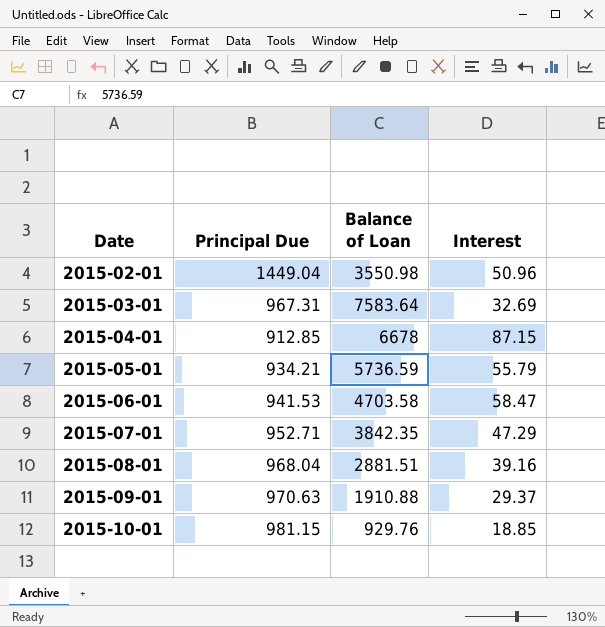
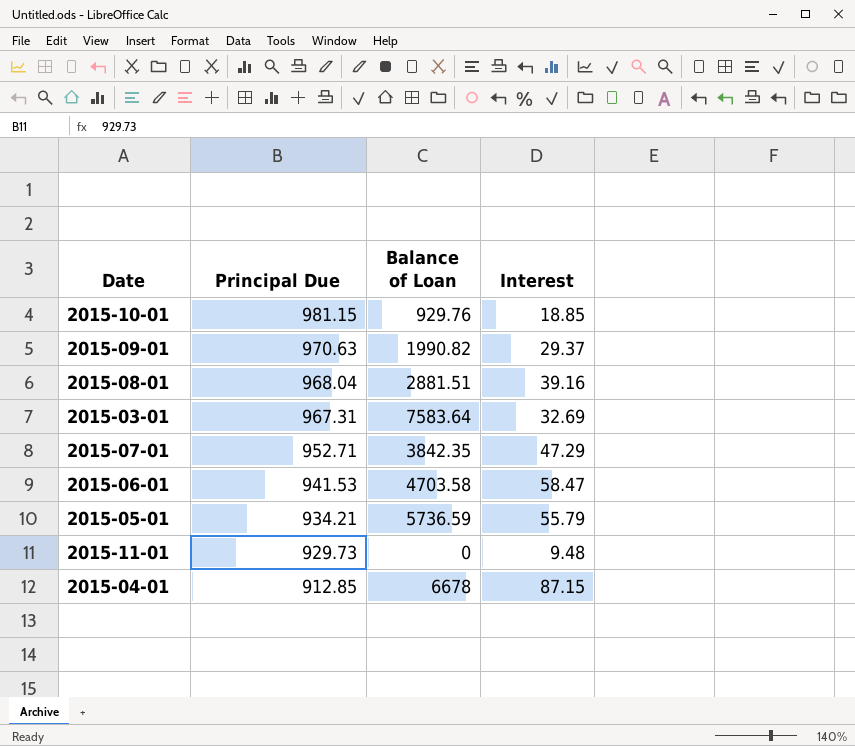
row order: Date ascending -> Principal Due descending
row 2015-02-01: 1449.04 | 3550.98 | 50.96 -> none
2015-09-01 | Balance of Loan: 1910.88 -> 1990.82
row 2015-11-01: none -> 929.73 | 0 | 9.48

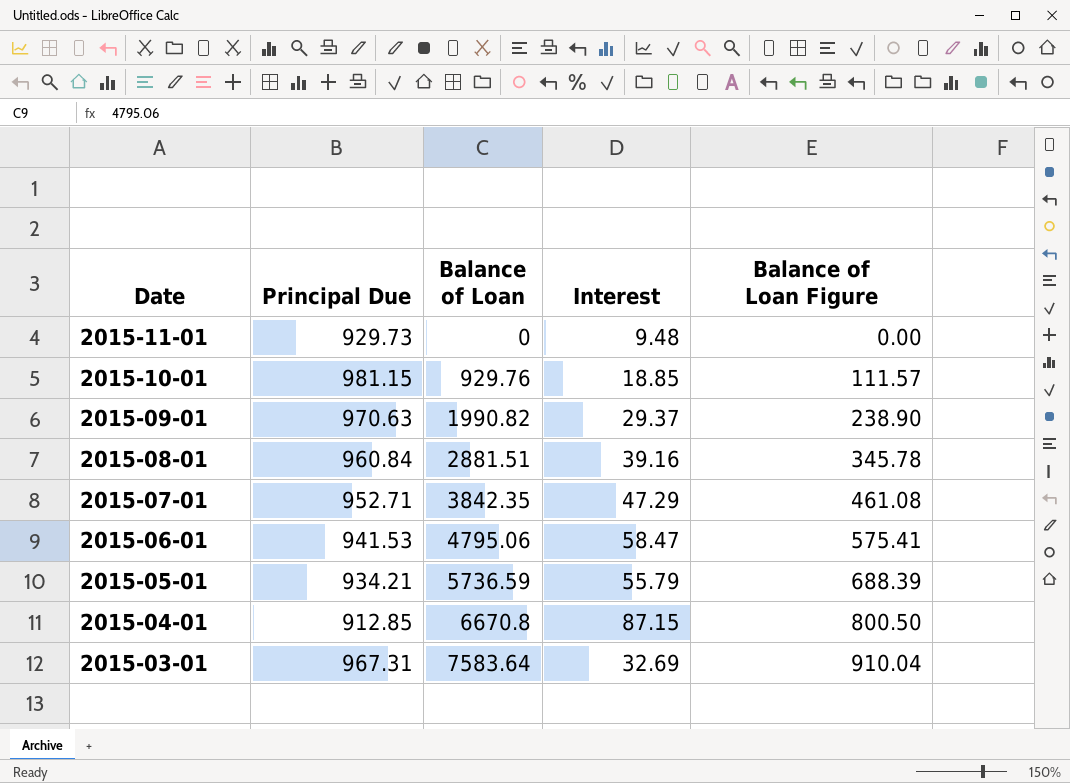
row order: Principal Due descending -> Date descending
column Balance of Loan Figure | formula: none -> [Balance of Loan] * 0.12
2015-08-01 | Principal Due: 968.04 -> 960.84
2015-06-01 | Balance of Loan: 4703.58 -> 4795.06
2015-04-01 | Balance of Loan: 6678 -> 6670.8

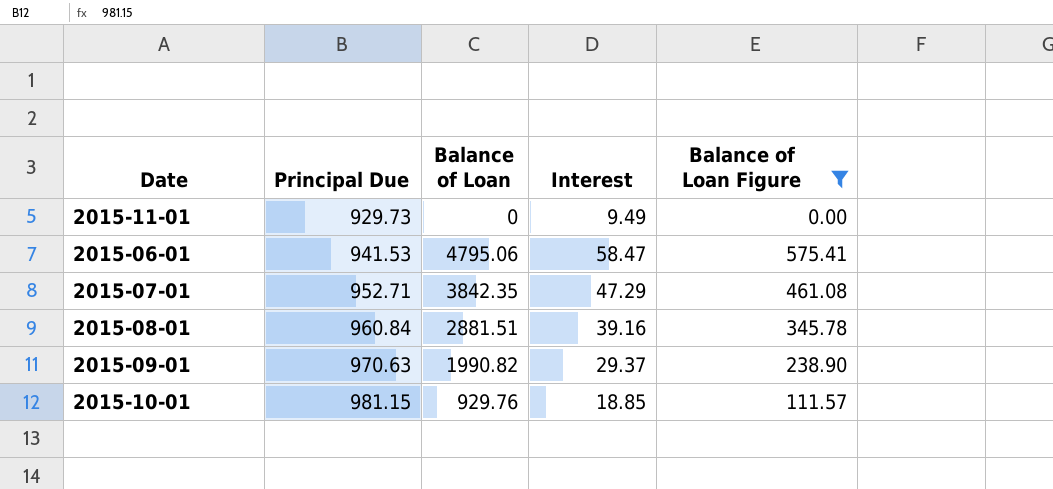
filter: none -> Balance of Loan Figure <= 575.41
row order: Date descending -> Principal Due ascending
2015-11-01 | Interest: 9.48 -> 9.49

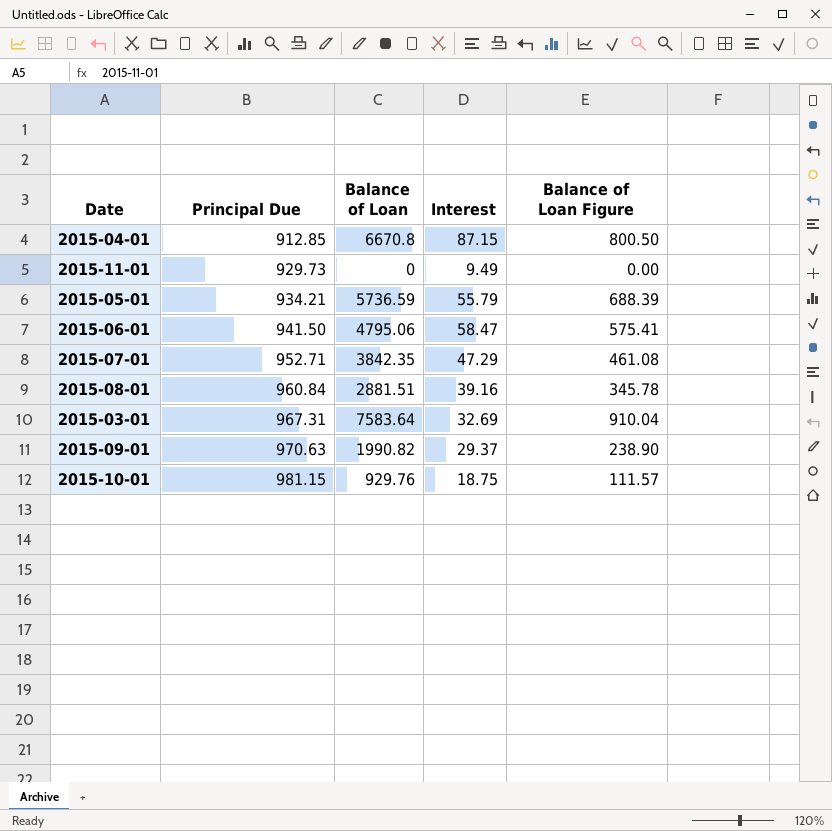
filter: Balance of Loan Figure <= 575.41 -> none
2015-06-01 | Principal Due: 941.53 -> 941.50
2015-10-01 | Interest: 18.85 -> 18.75

